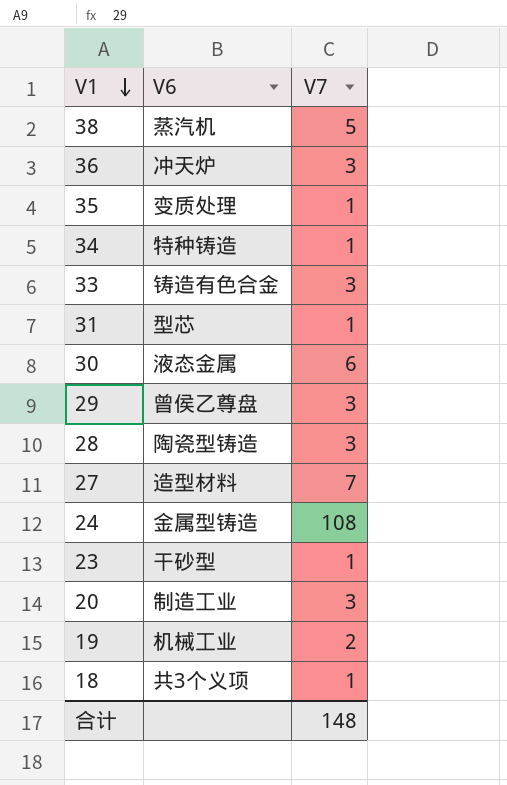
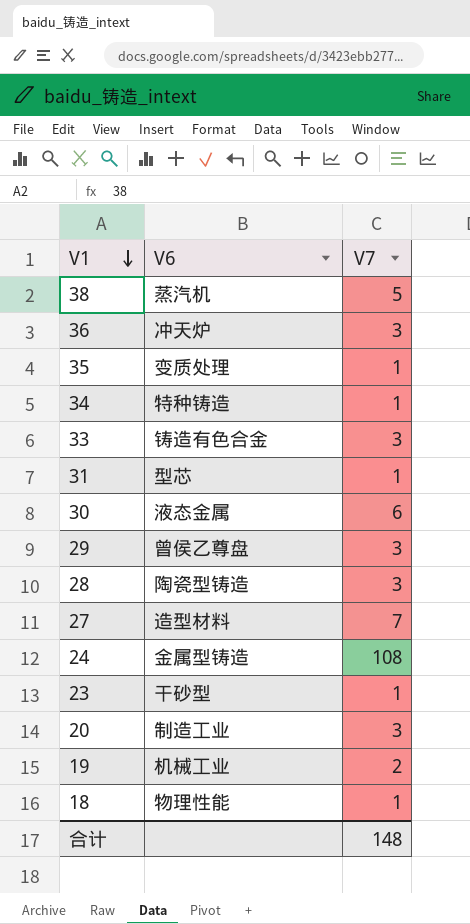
18 | V6: 共3个义项 -> 物理性能

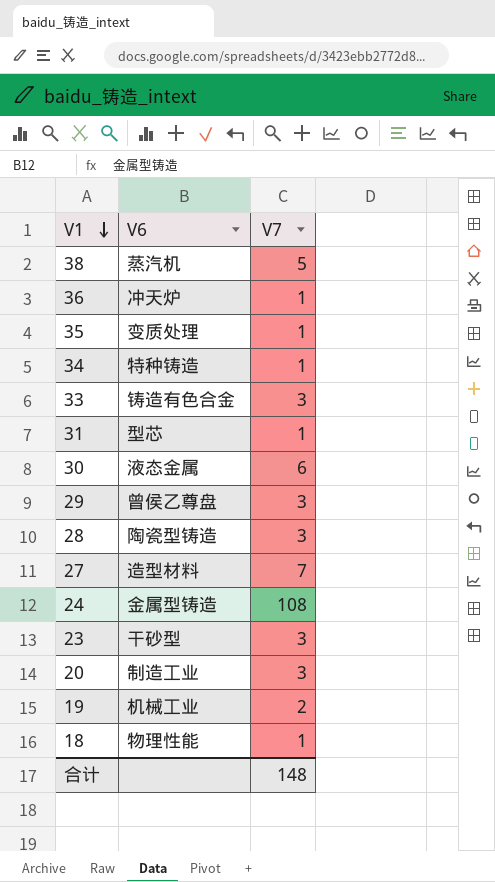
36 | V7: 3 -> 1
23 | V7: 1 -> 3

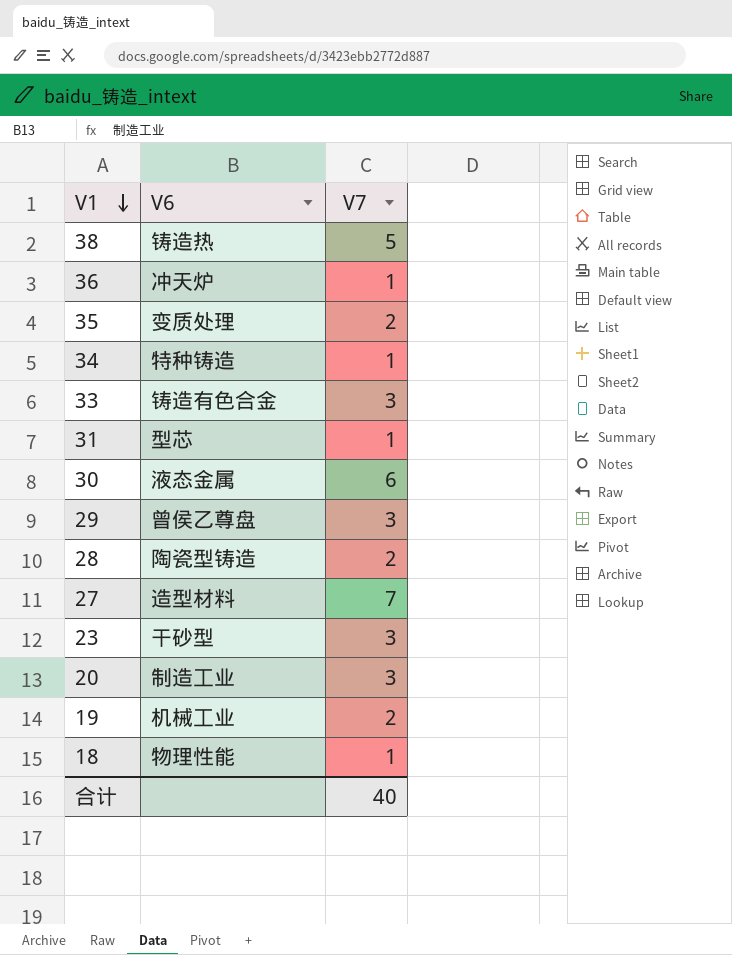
row 24: 金属型铸造 | 108 -> none
38 | V6: 蒸汽机 -> 铸造热
35 | V7: 1 -> 2
28 | V7: 3 -> 2
合计 | V7: 148 -> 40

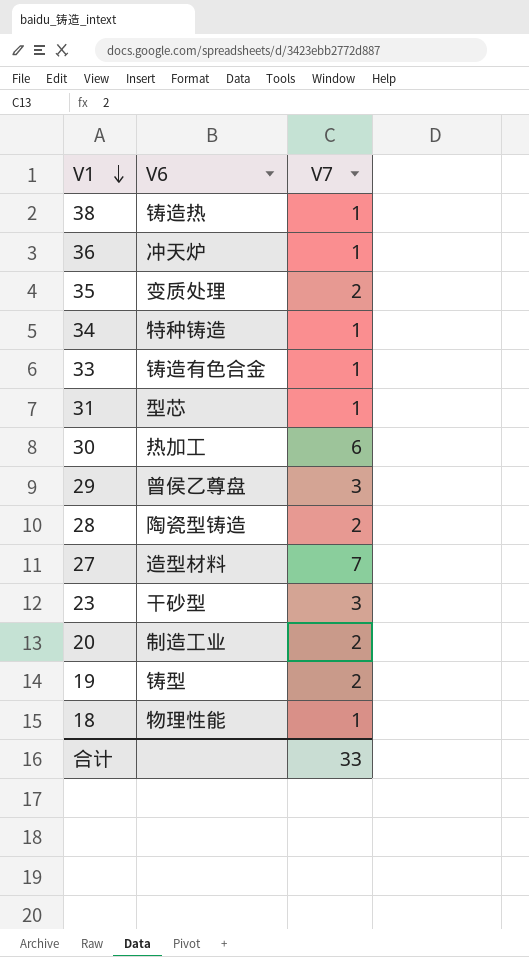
38 | V7: 5 -> 1
33 | V7: 3 -> 1
30 | V6: 液态金属 -> 热加工
20 | V7: 3 -> 2
19 | V6: 机械工业 -> 铸型
合计 | V7: 40 -> 33

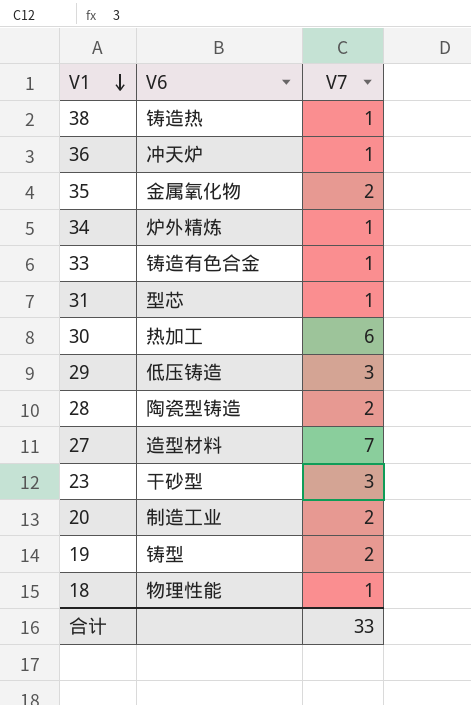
35 | V6: 变质处理 -> 金属氧化物
34 | V6: 特种铸造 -> 炉外精炼
29 | V6: 曾侯乙尊盘 -> 低压铸造

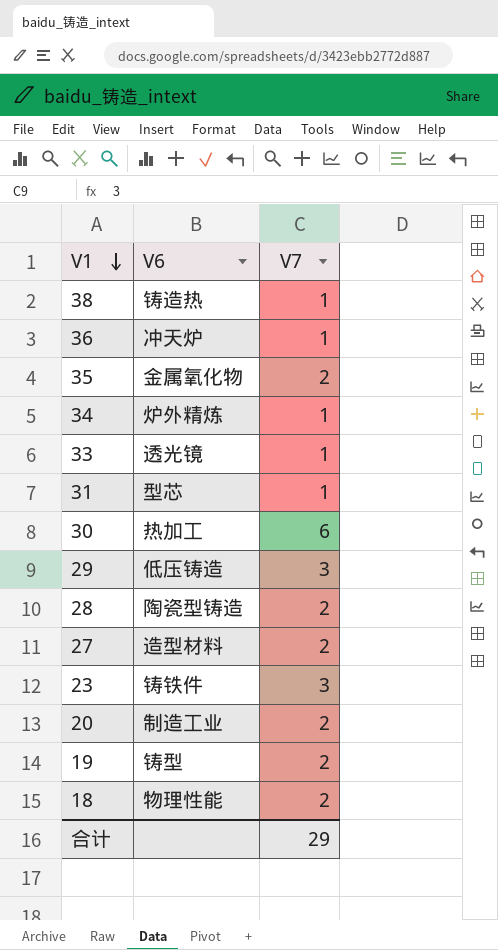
33 | V6: 铸造有色合金 -> 透光镜
27 | V7: 7 -> 2
23 | V6: 干砂型 -> 铸铁件
18 | V7: 1 -> 2
合计 | V7: 33 -> 29

